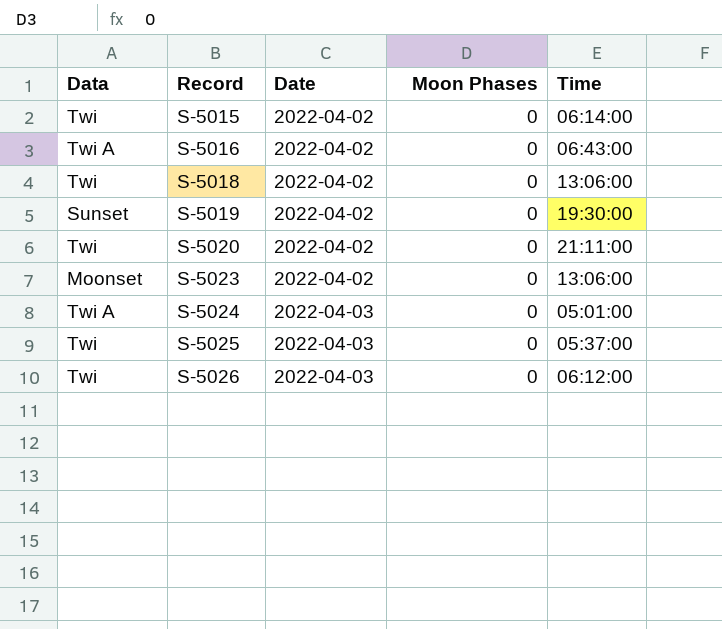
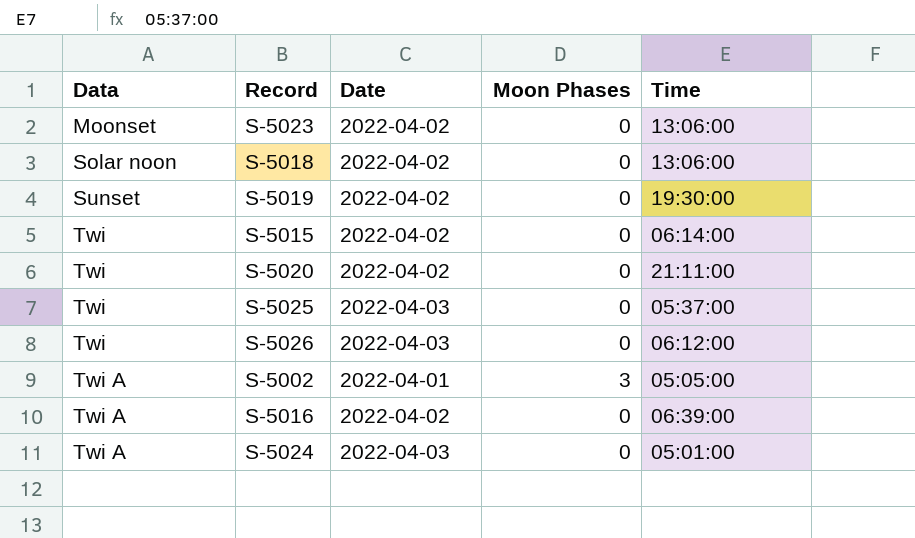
row order: Record ascending -> Data ascending
S-5018 | Data: Twi -> Solar noon
row S-5002: none -> Twi A | 2022-04-01 | 3 | 05:05:00
S-5016 | Time: 06:43:00 -> 06:39:00

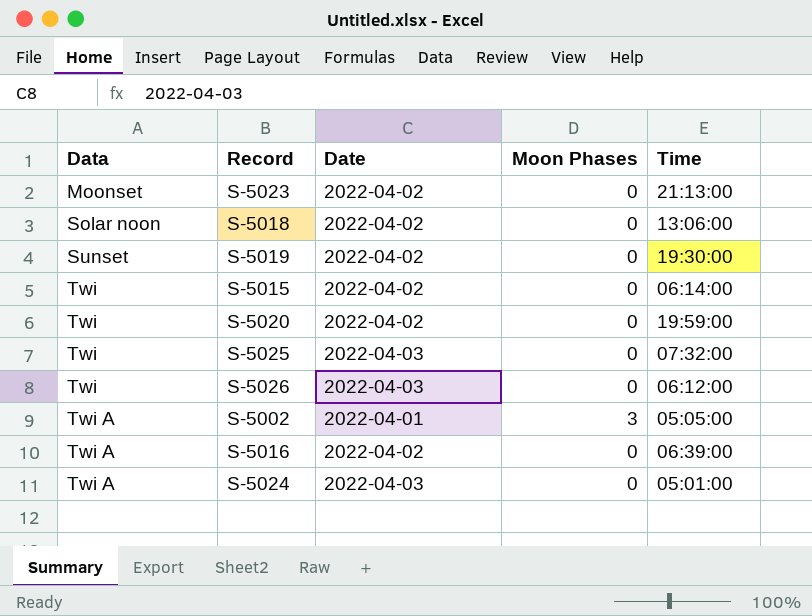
S-5023 | Time: 13:06:00 -> 21:13:00
S-5020 | Time: 21:11:00 -> 19:59:00
S-5025 | Time: 05:37:00 -> 07:32:00

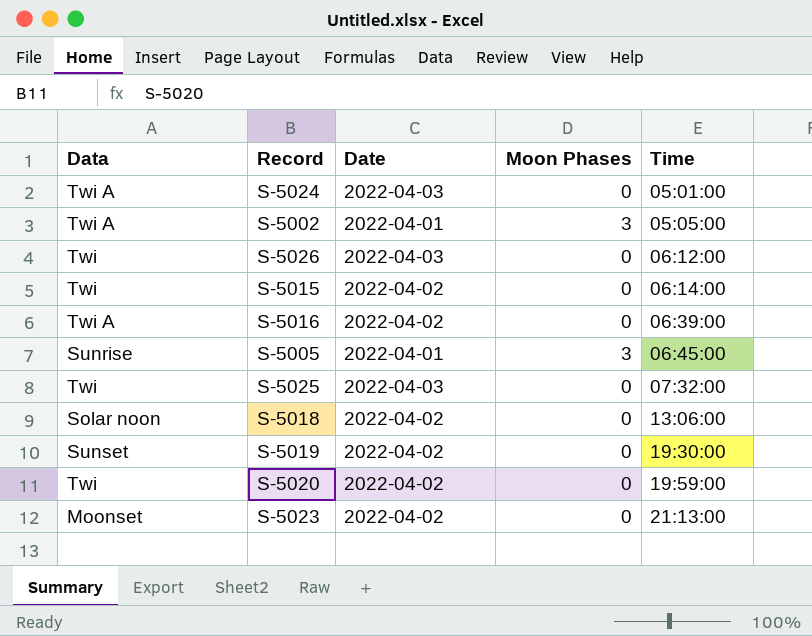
row order: Data ascending -> Time ascending
row S-5005: none -> Sunrise | 2022-04-01 | 3 | 06:45:00

